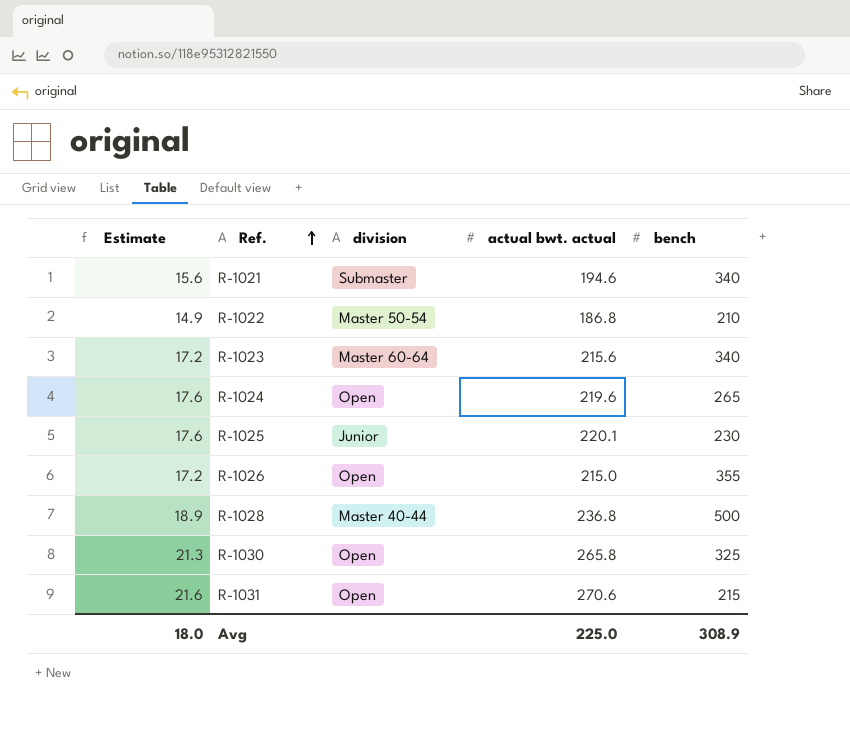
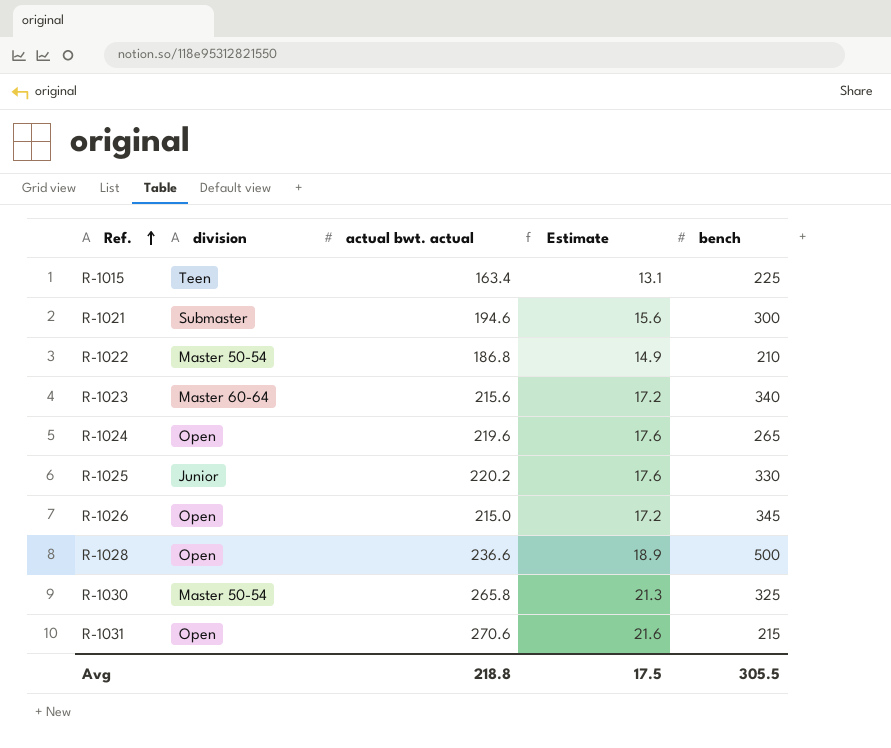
column Estimate | position: 1 -> 4
row R-1015: none -> Teen | 163.4 | 13.1 | 225
R-1021 | bench: 340 -> 300
R-1025 | actual bwt. actual: 220.1 -> 220.2
R-1025 | bench: 230 -> 330
R-1026 | bench: 355 -> 345
R-1028 | division: Master 40-44 -> Open
R-1028 | actual bwt. actual: 236.8 -> 236.6
R-1030 | division: Open -> Master 50-54
Avg | actual bwt. actual: 225.0 -> 218.8
Avg | Estimate: 18.0 -> 17.5
Avg | bench: 308.9 -> 305.5

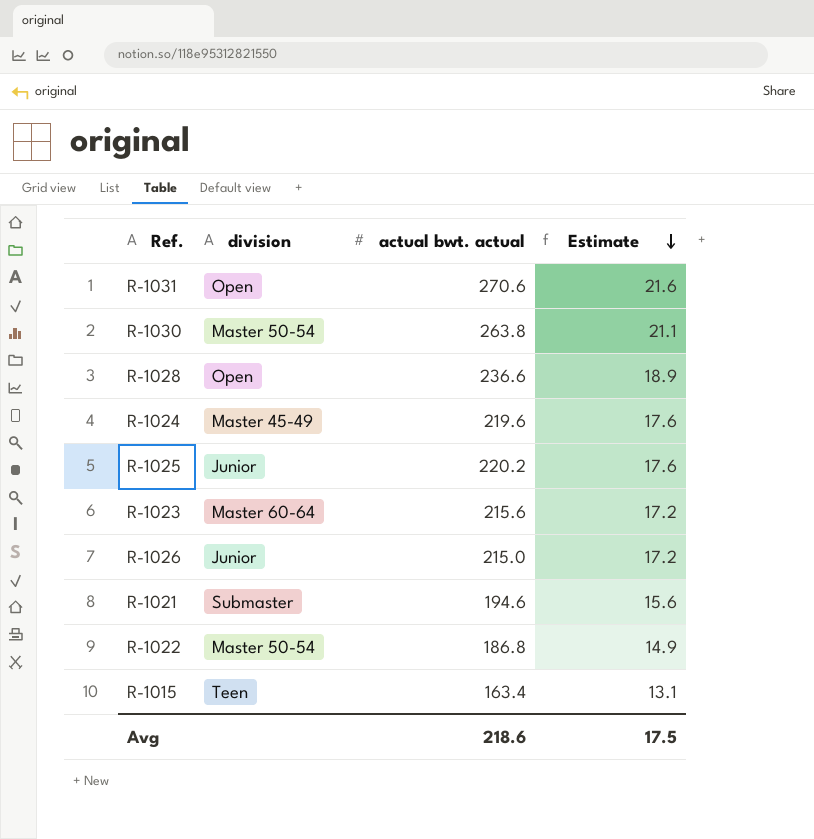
row order: Ref. ascending -> Estimate descending
column bench | position: 5 -> none
R-1030 | actual bwt. actual: 265.8 -> 263.8
R-1030 | Estimate: 21.3 -> 21.1
R-1024 | division: Open -> Master 45-49
R-1026 | division: Open -> Junior
Avg | actual bwt. actual: 218.8 -> 218.6

